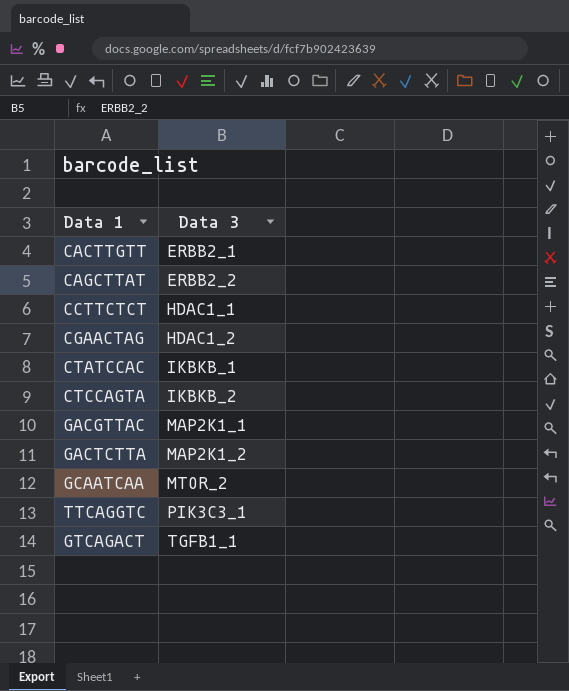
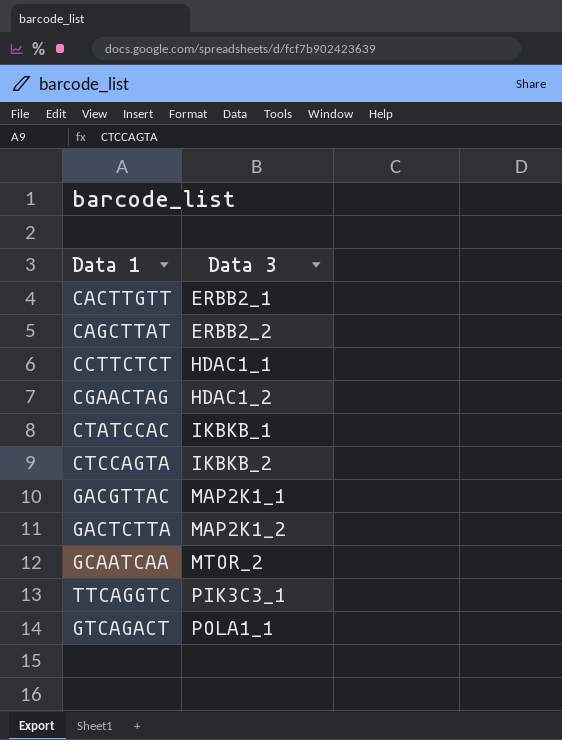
GTCAGACT | Data 3: TGFB1_1 -> POLA1_1

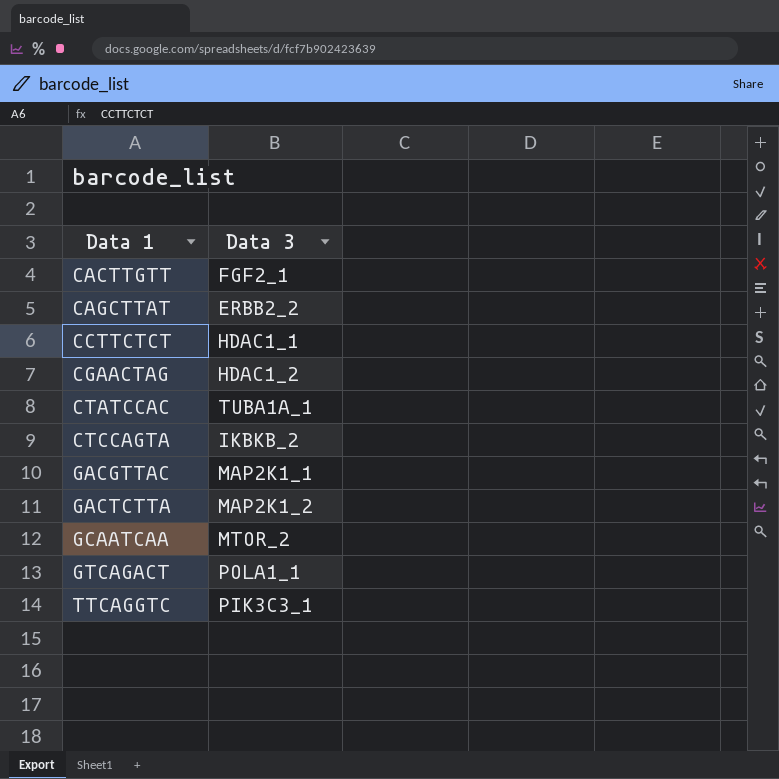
row order: Data 3 ascending -> Data 1 ascending
CACTTGTT | Data 3: ERBB2_1 -> FGF2_1
CTATCCAC | Data 3: IKBKB_1 -> TUBA1A_1

